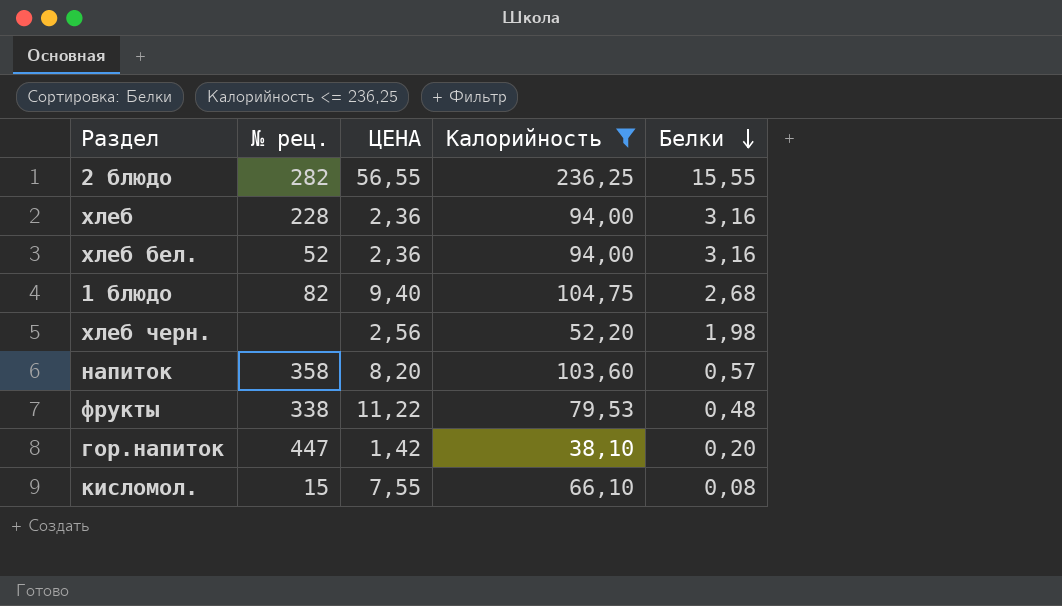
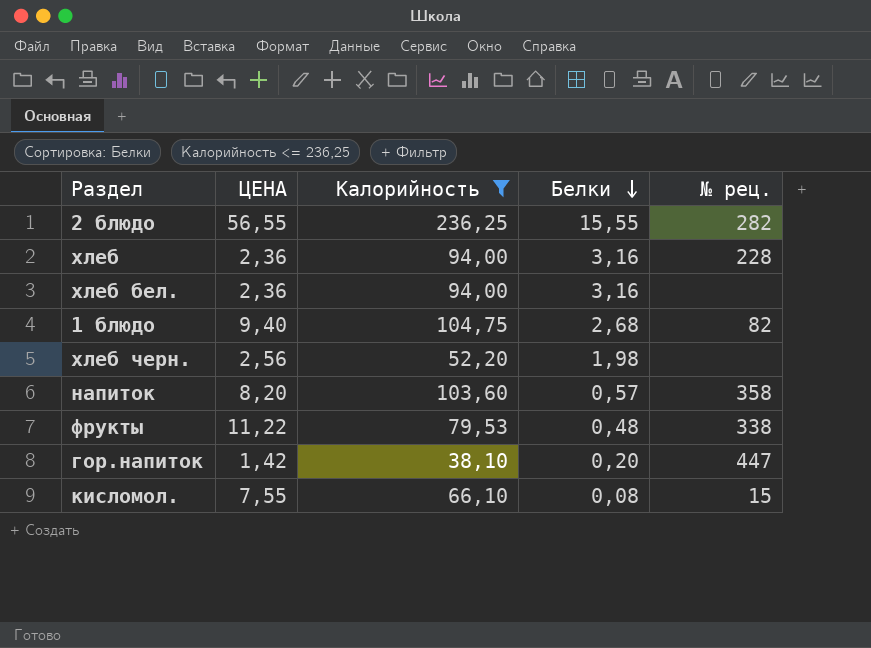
column № рец. | position: 2 -> 5
хлеб бел. | № рец.: 52 -> none

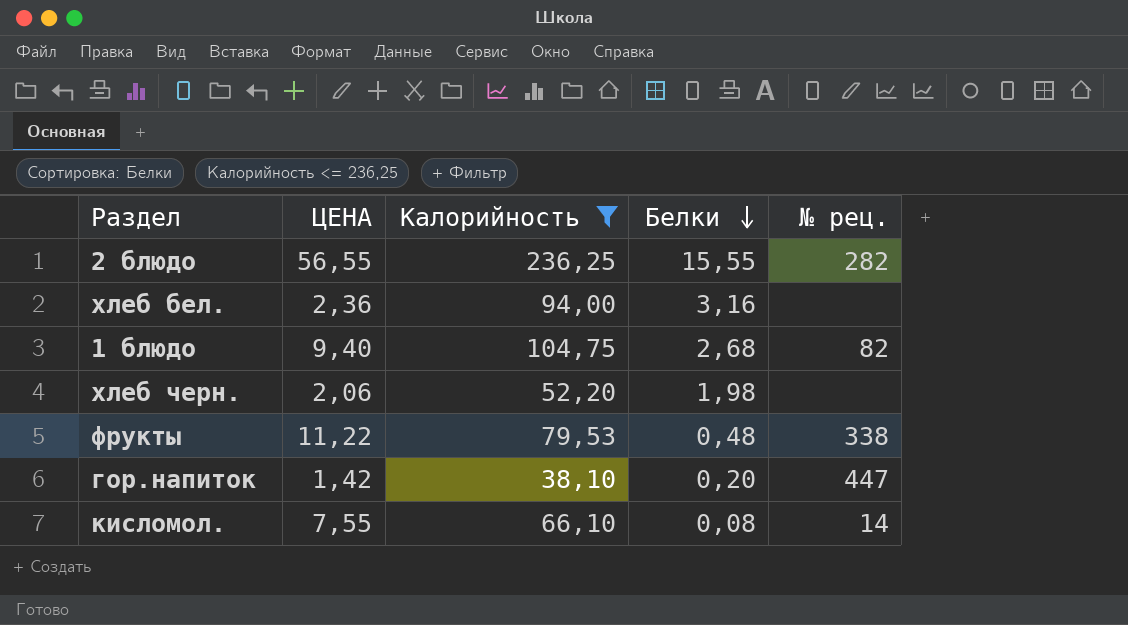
row хлеб: 2,36 | 94,00 | 3,16 | 228 -> none
row напиток: 8,20 | 103,60 | 0,57 | 358 -> none
хлеб черн. | ЦЕНА: 2,56 -> 2,06
кисломол. | № рец.: 15 -> 14

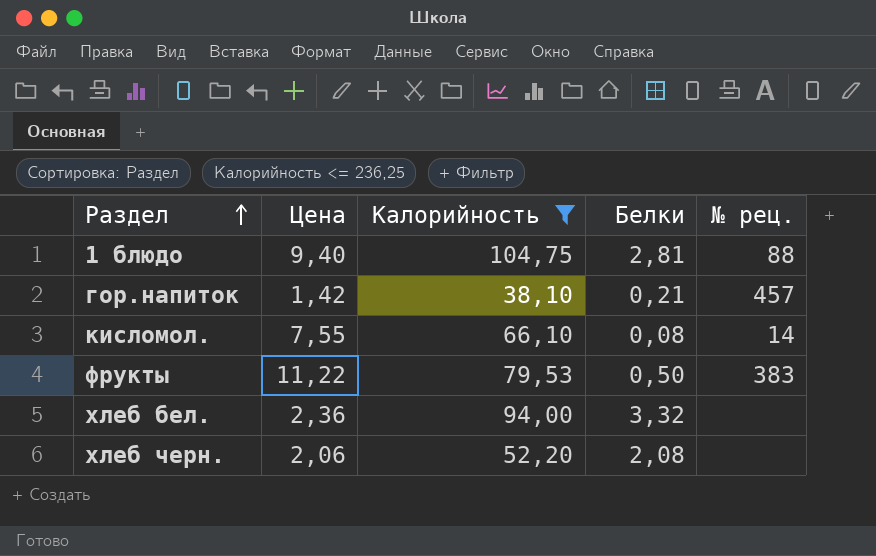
row order: Белки descending -> Раздел ascending
column name: ЦЕНА -> Цена
row 2 блюдо: 56,55 | 236,25 | 15,55 | 282 -> none
1 блюдо | Белки: 2,68 -> 2,81
1 блюдо | № рец.: 82 -> 88
гор.напиток | Белки: 0,20 -> 0,21
гор.напиток | № рец.: 447 -> 457
фрукты | Белки: 0,48 -> 0,50
фрукты | № рец.: 338 -> 383
хлеб бел. | Белки: 3,16 -> 3,32
хлеб черн. | Белки: 1,98 -> 2,08

